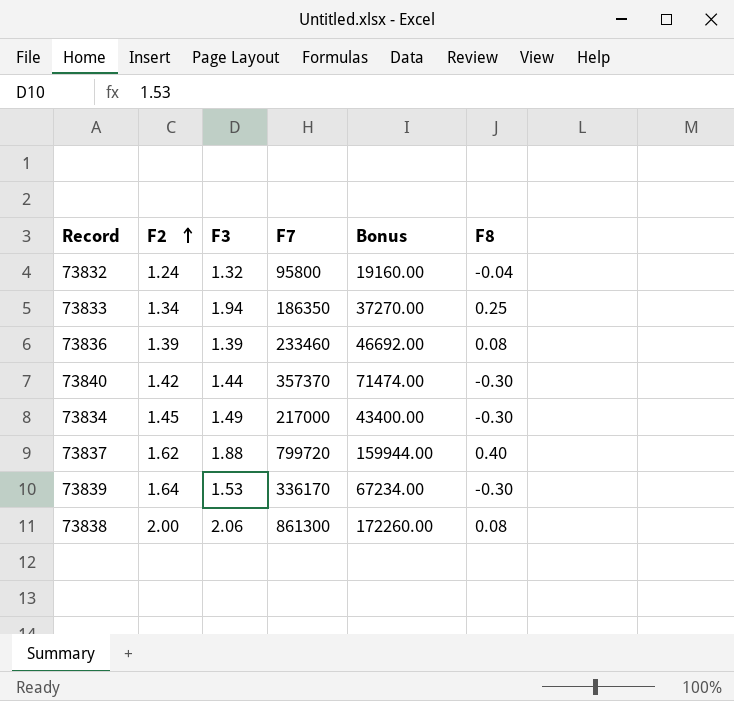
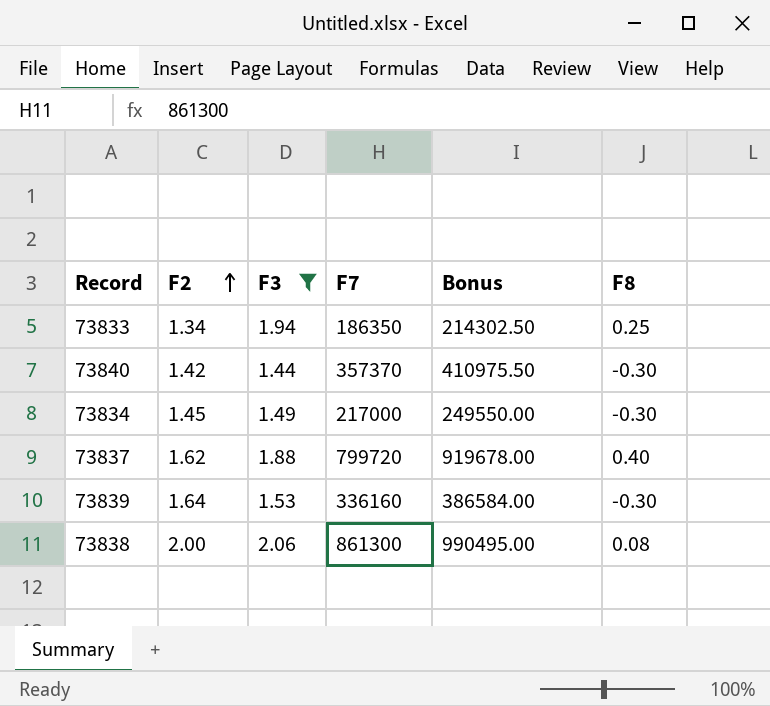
filter: none -> F3 >= 1.44
column Bonus | formula: [F7] * 0.2 -> [F7] * 1.15
73839 | F7: 336170 -> 336160

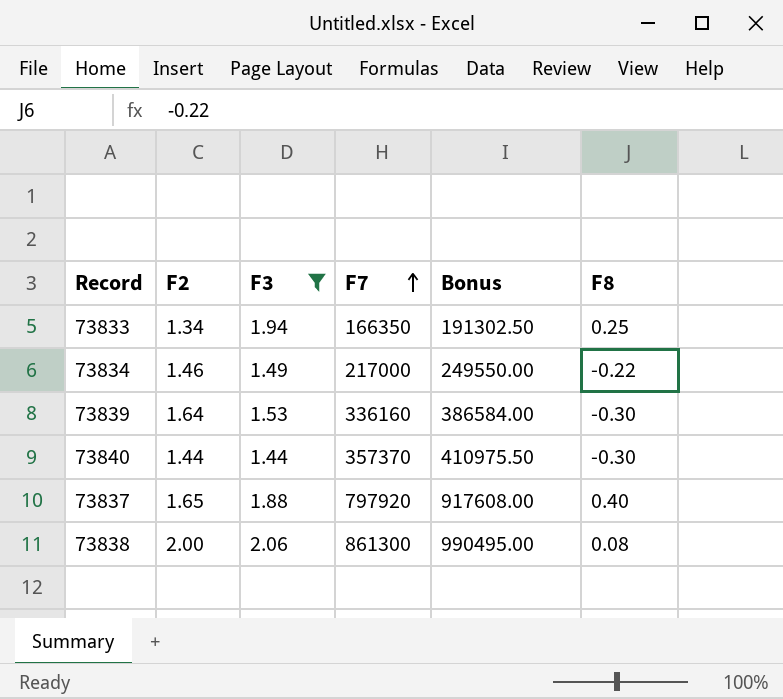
row order: F2 ascending -> F7 ascending
73833 | F7: 186350 -> 166350
73833 | Bonus: 214302.50 -> 191302.50
73834 | F2: 1.45 -> 1.46
73834 | F8: -0.30 -> -0.22
73840 | F2: 1.42 -> 1.44
73837 | F2: 1.62 -> 1.65
73837 | F7: 799720 -> 797920
73837 | Bonus: 919678.00 -> 917608.00

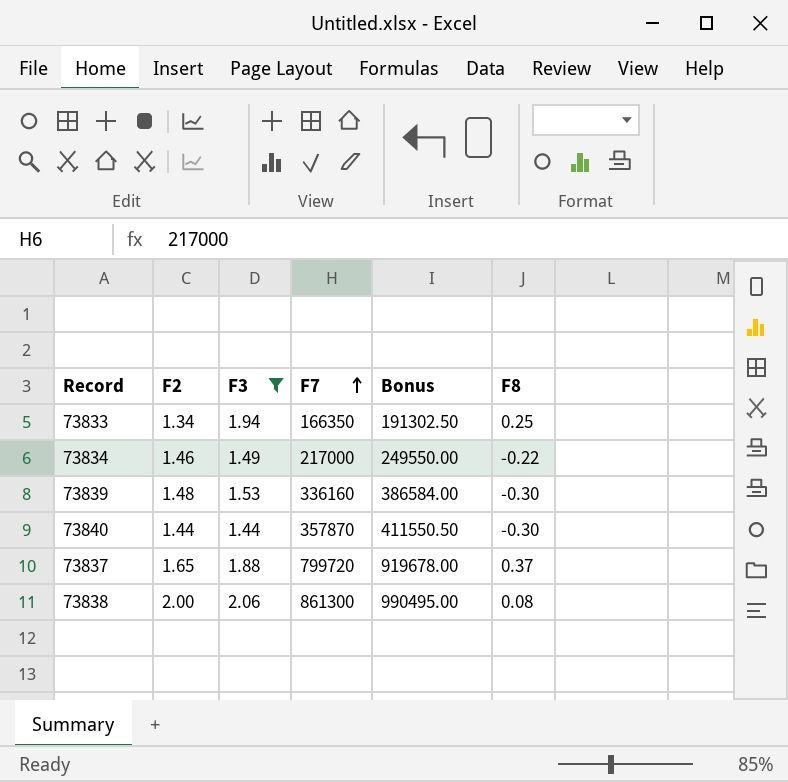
73839 | F2: 1.64 -> 1.48
73840 | F7: 357370 -> 357870
73840 | Bonus: 410975.50 -> 411550.50
73837 | F7: 797920 -> 799720
73837 | Bonus: 917608.00 -> 919678.00
73837 | F8: 0.40 -> 0.37

